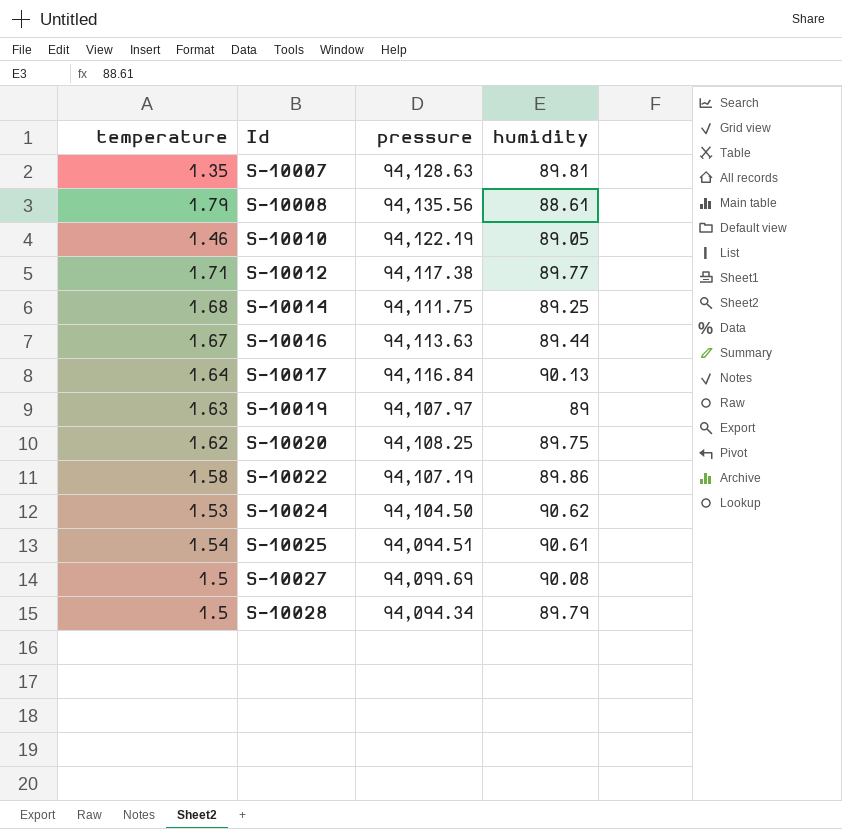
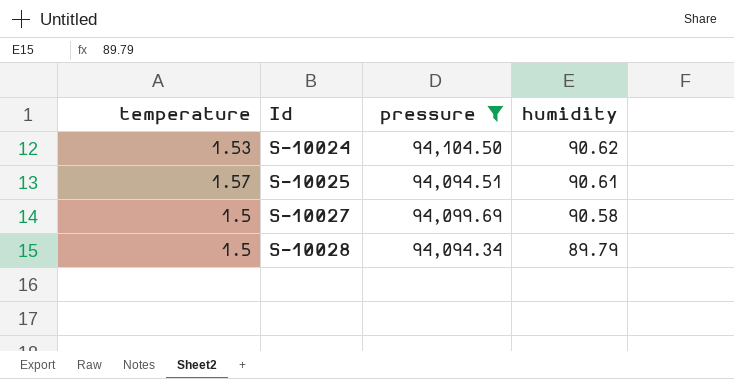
filter: none -> pressure <= 94,104.50
S-10025 | temperature: 1.54 -> 1.57
S-10027 | humidity: 90.08 -> 90.58

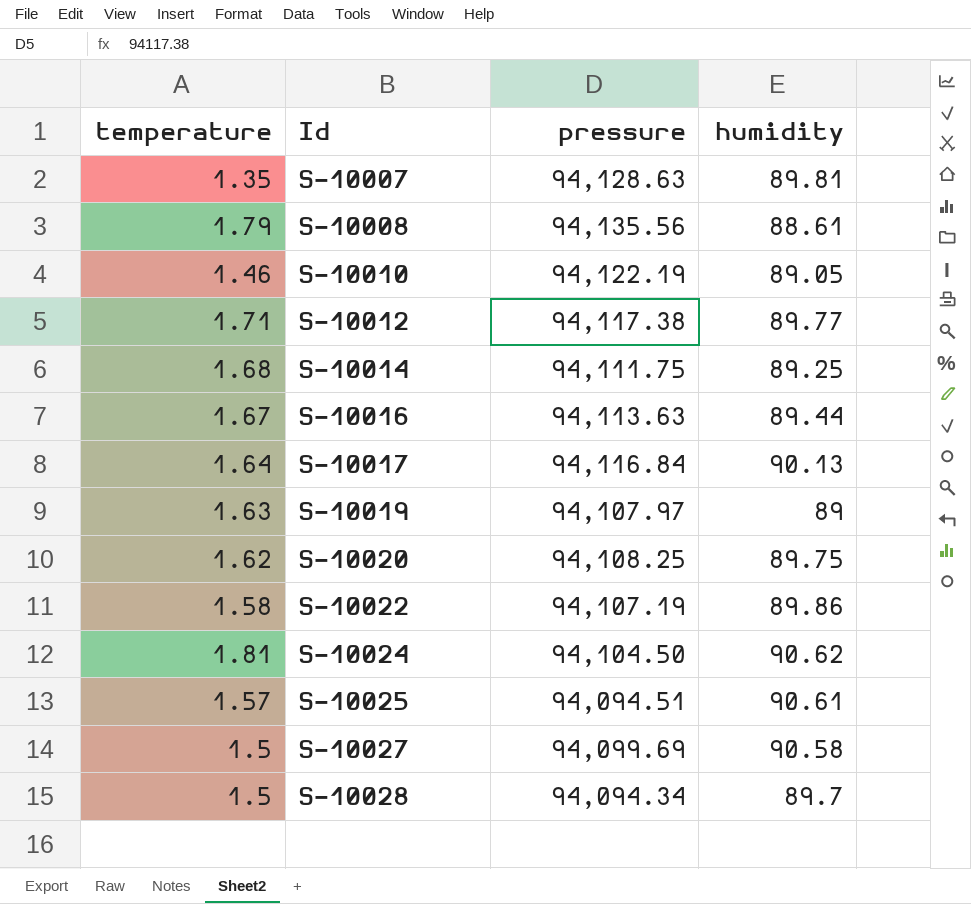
filter: pressure <= 94,104.50 -> none
S-10024 | temperature: 1.53 -> 1.81
S-10028 | humidity: 89.79 -> 89.7

